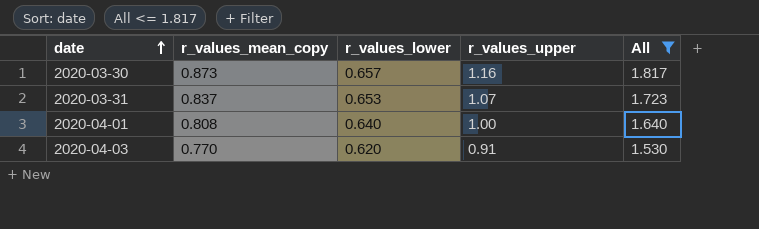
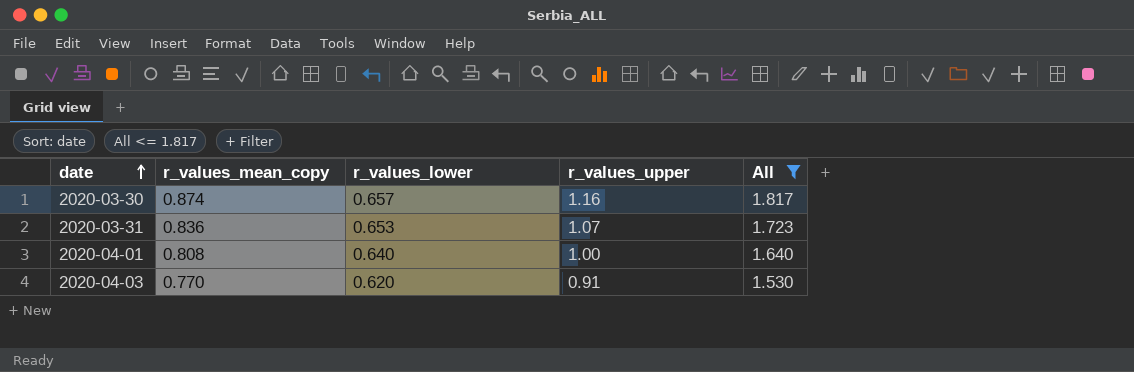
2020-03-30 | r_values_mean_copy: 0.873 -> 0.874
2020-03-31 | r_values_mean_copy: 0.837 -> 0.836

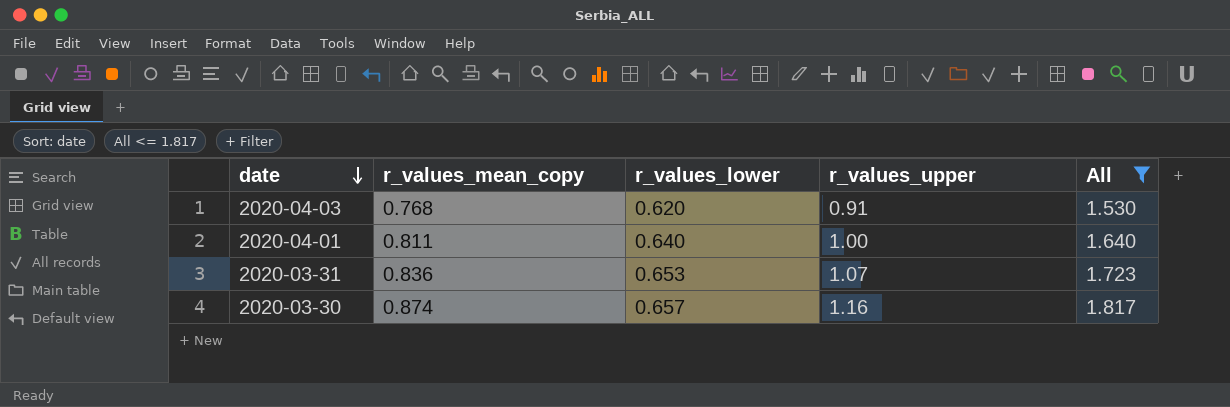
row order: date ascending -> date descending
2020-04-03 | r_values_mean_copy: 0.770 -> 0.768
2020-04-01 | r_values_mean_copy: 0.808 -> 0.811

